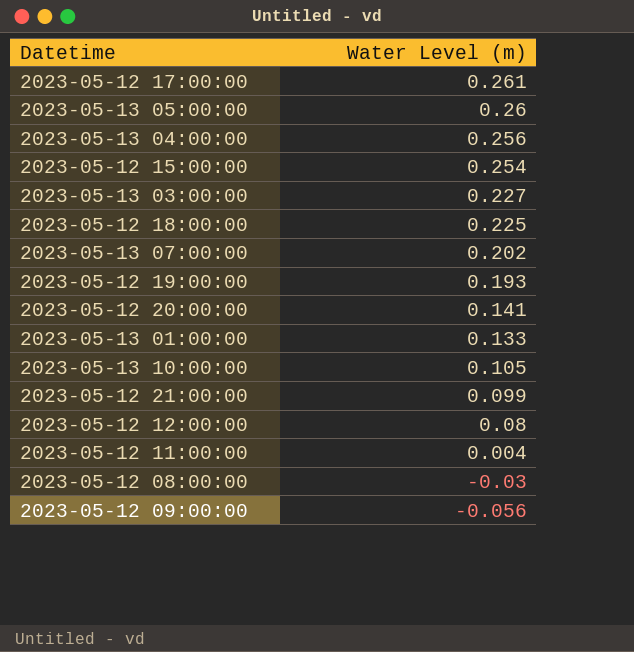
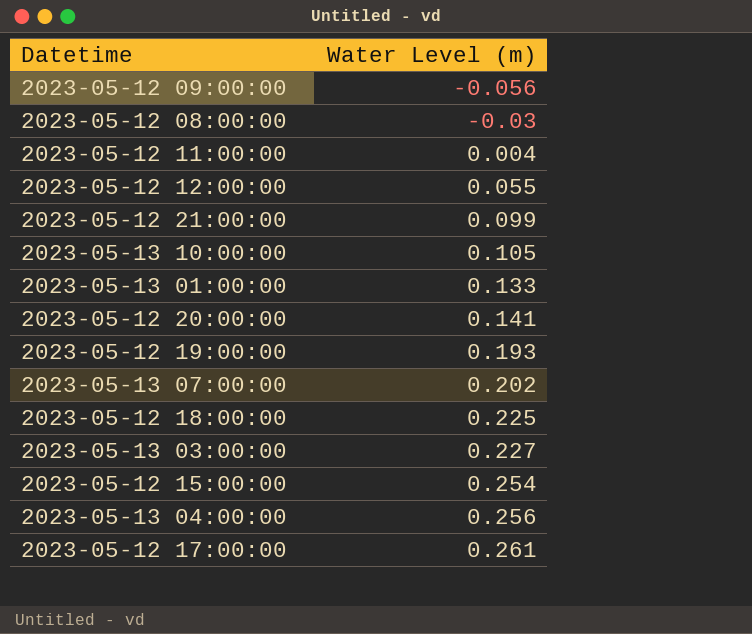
row order: Water Level (m) descending -> Water Level (m) ascending
row 2023-05-13 05:00:00: 0.26 -> none
2023-05-12 12:00:00 | Water Level (m): 0.08 -> 0.055

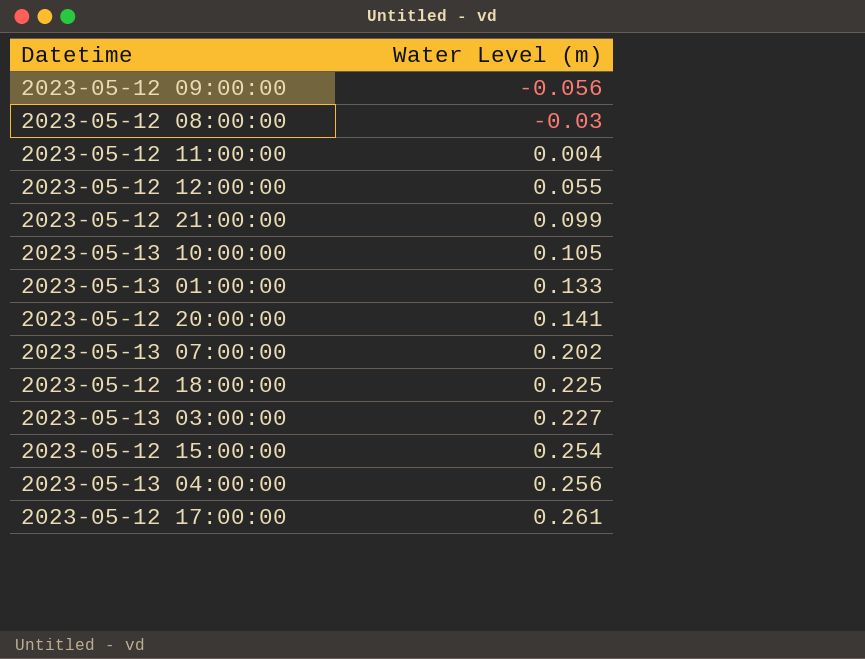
row 2023-05-12 19:00:00: 0.193 -> none

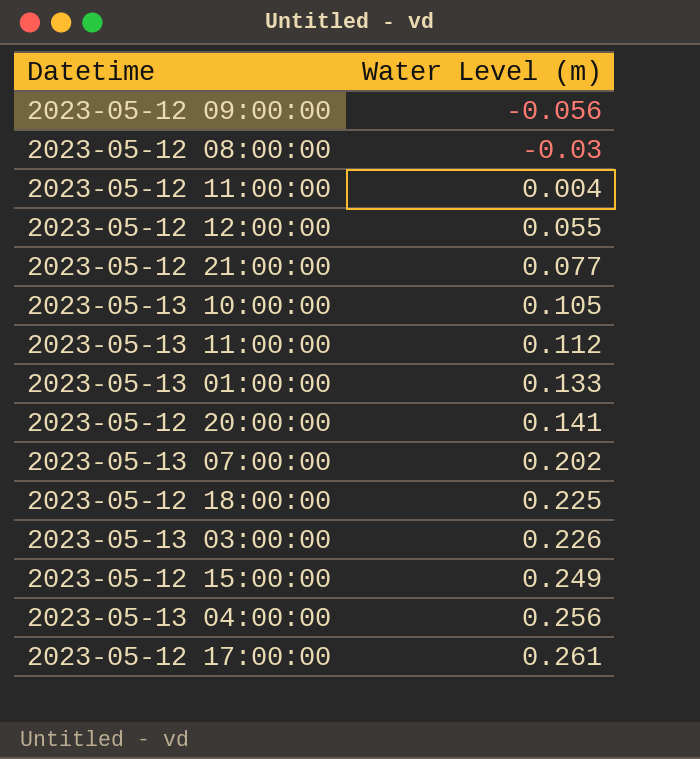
2023-05-12 21:00:00 | Water Level (m): 0.099 -> 0.077
row 2023-05-13 11:00:00: none -> 0.112
2023-05-13 03:00:00 | Water Level (m): 0.227 -> 0.226
2023-05-12 15:00:00 | Water Level (m): 0.254 -> 0.249

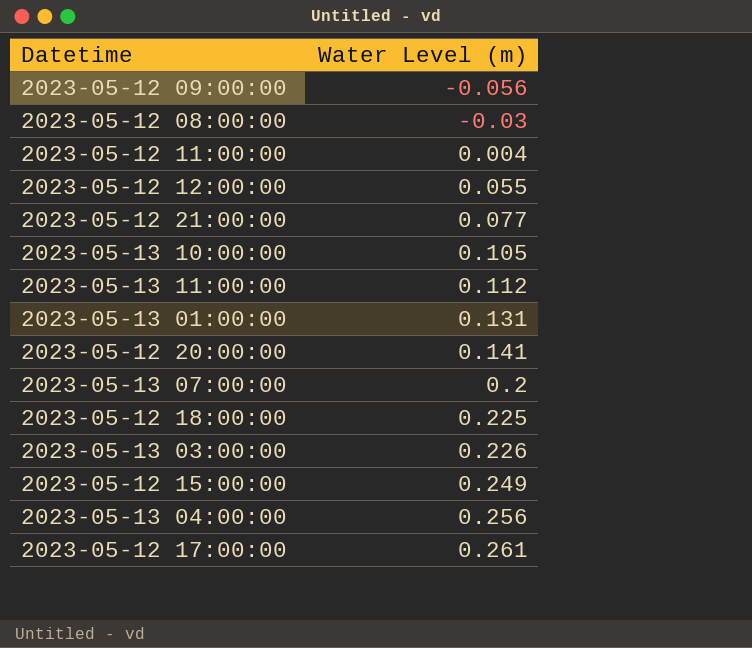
2023-05-13 01:00:00 | Water Level (m): 0.133 -> 0.131
2023-05-13 07:00:00 | Water Level (m): 0.202 -> 0.2

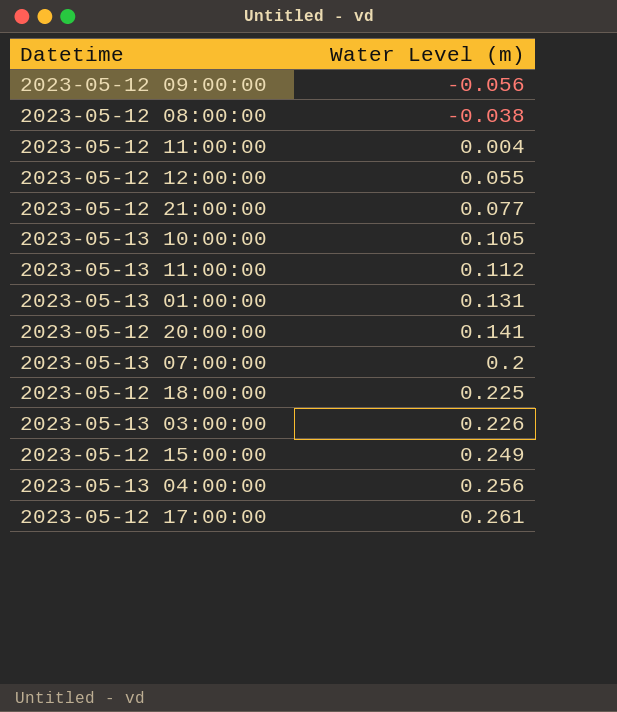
2023-05-12 08:00:00 | Water Level (m): -0.03 -> -0.038

